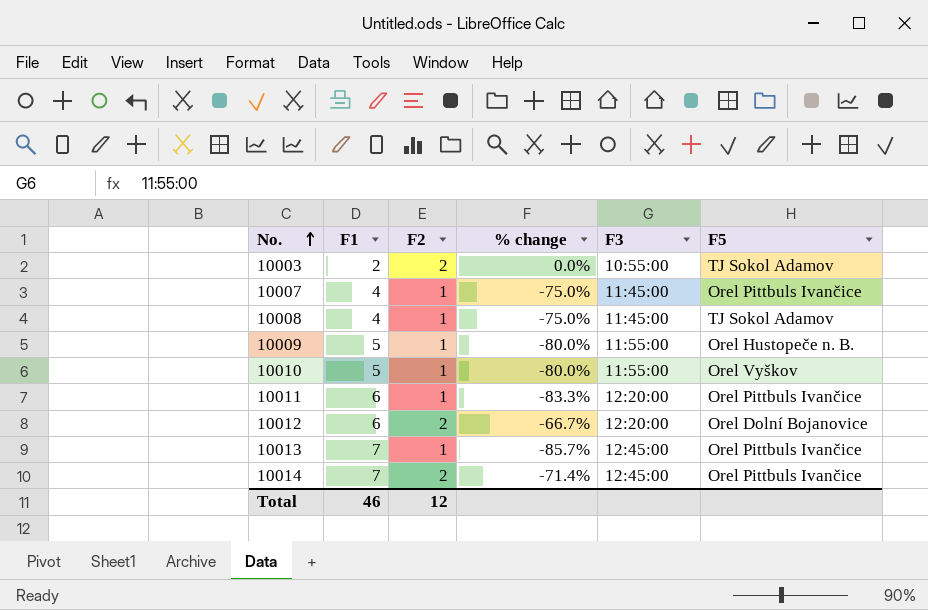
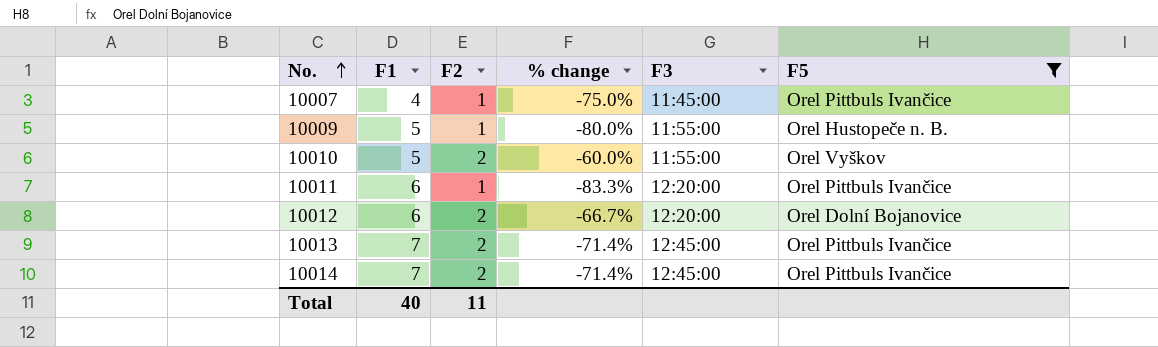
filter: none -> F5 != TJ Sokol Adamov
10010 | F2: 1 -> 2
10010 | % change: -80.0% -> -60.0%
10013 | F2: 1 -> 2
10013 | % change: -85.7% -> -71.4%
Total | F1: 46 -> 40
Total | F2: 12 -> 11

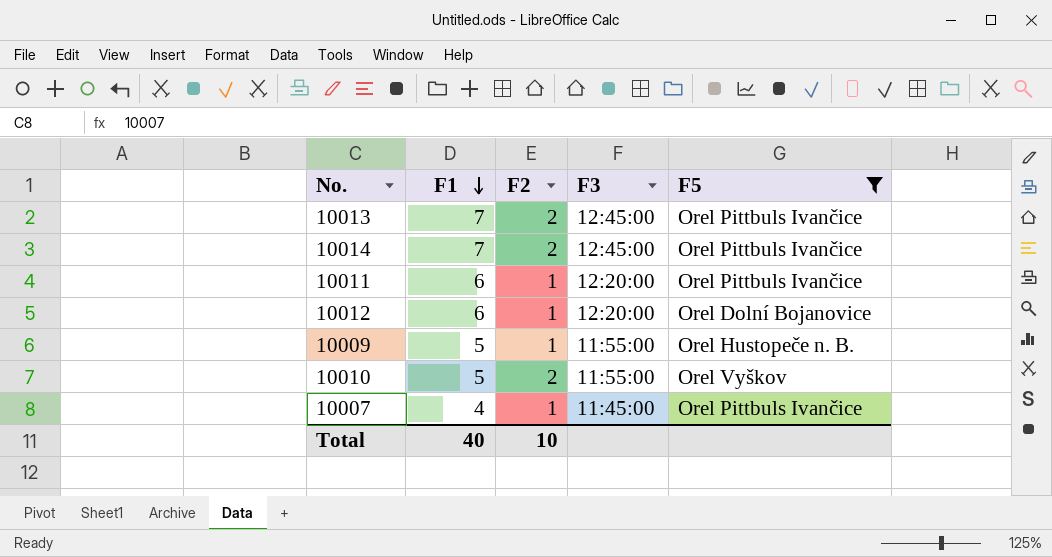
row order: No. ascending -> F1 descending
column % change | formula: ([F2] - [F1]) / [F1] -> none
10012 | F2: 2 -> 1
Total | F2: 11 -> 10

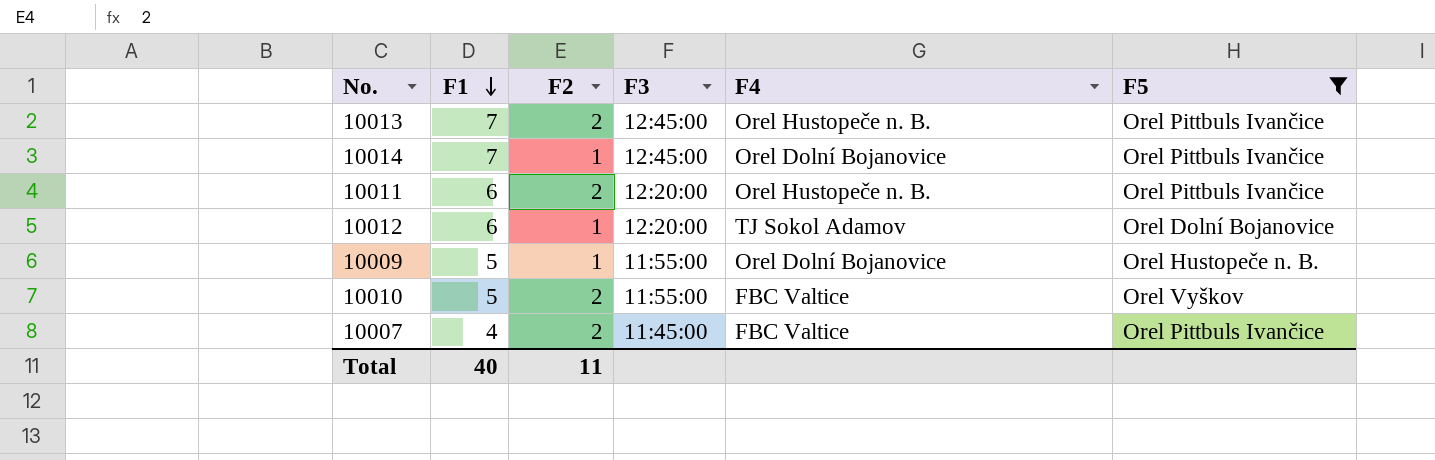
column F4 | position: none -> 5
10014 | F2: 2 -> 1
10011 | F2: 1 -> 2
10007 | F2: 1 -> 2
Total | F2: 10 -> 11

